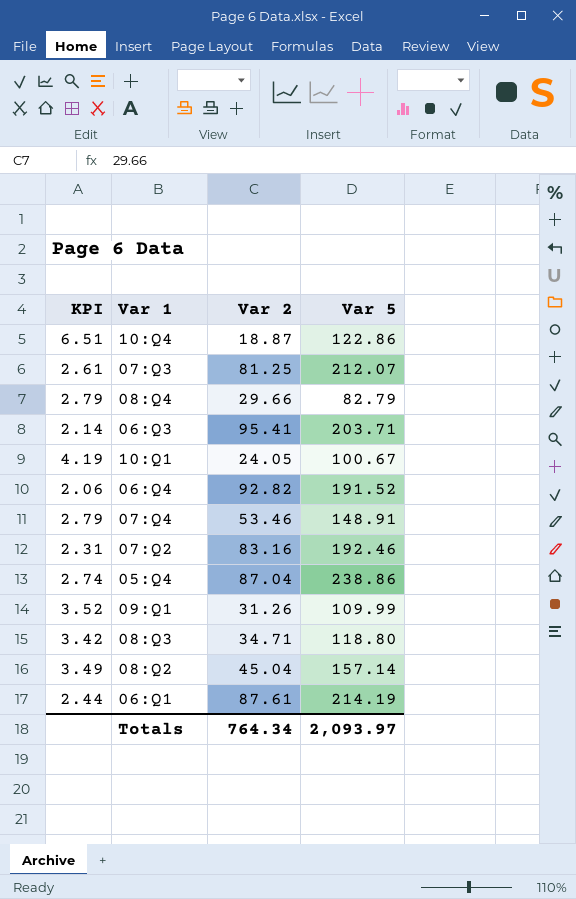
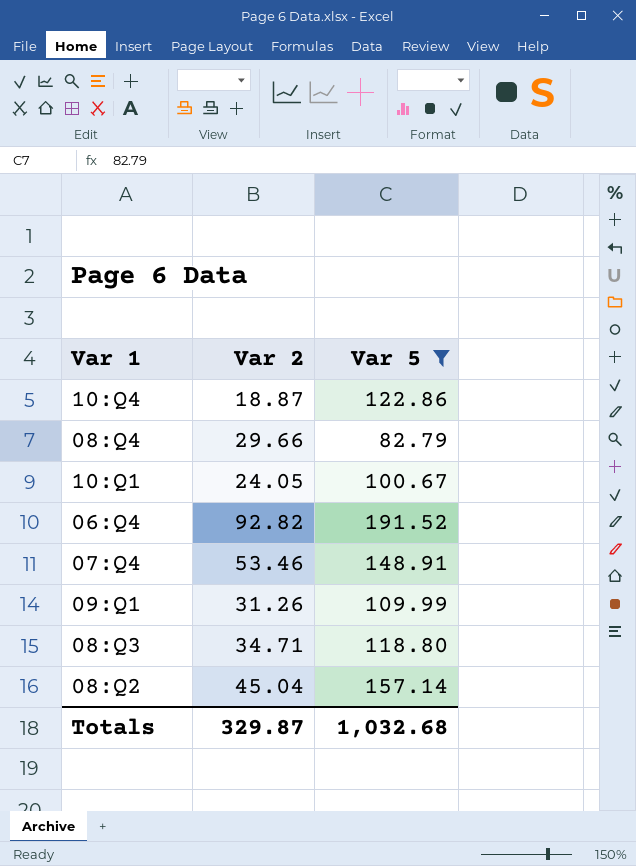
filter: none -> Var 5 <= 191.52
column KPI | formula: [Var 5] / [Var 2] -> none
Totals | Var 2: 764.34 -> 329.87
Totals | Var 5: 2,093.97 -> 1,032.68

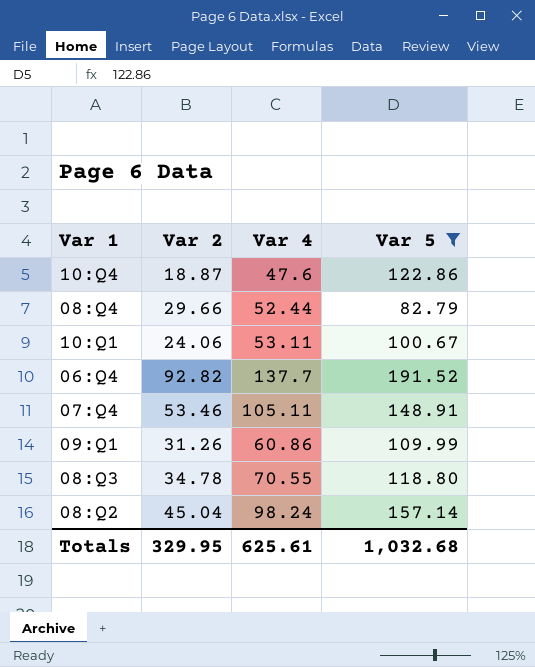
column Var 4 | position: none -> 3
10:Q1 | Var 2: 24.05 -> 24.06
08:Q3 | Var 2: 34.71 -> 34.78
Totals | Var 2: 329.87 -> 329.95

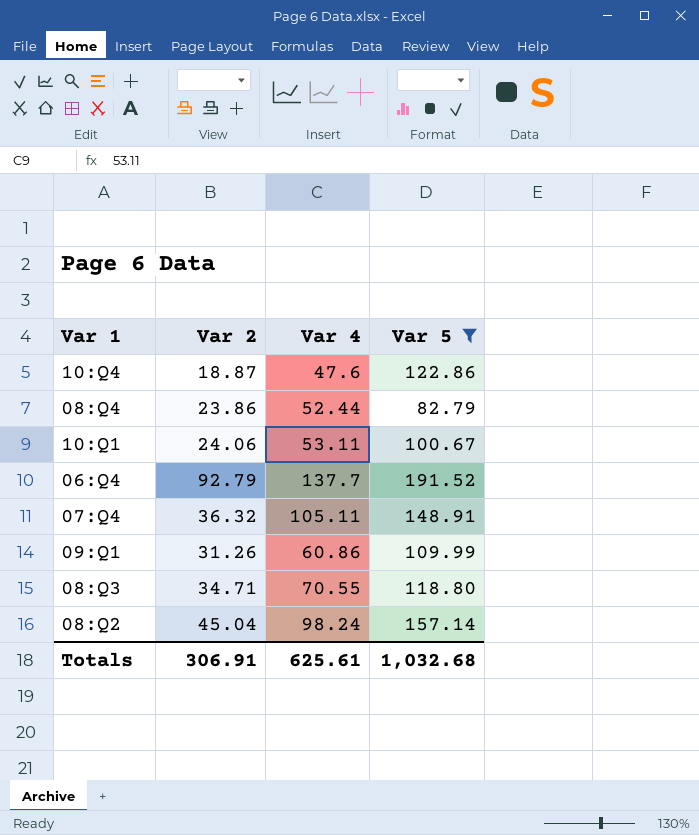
08:Q4 | Var 2: 29.66 -> 23.86
06:Q4 | Var 2: 92.82 -> 92.79
07:Q4 | Var 2: 53.46 -> 36.32
08:Q3 | Var 2: 34.78 -> 34.71
Totals | Var 2: 329.95 -> 306.91

